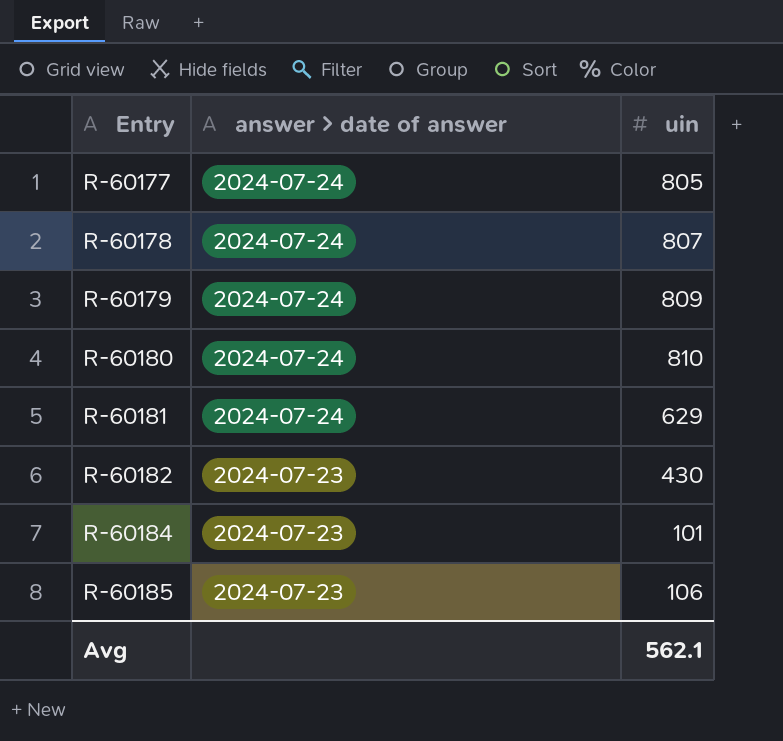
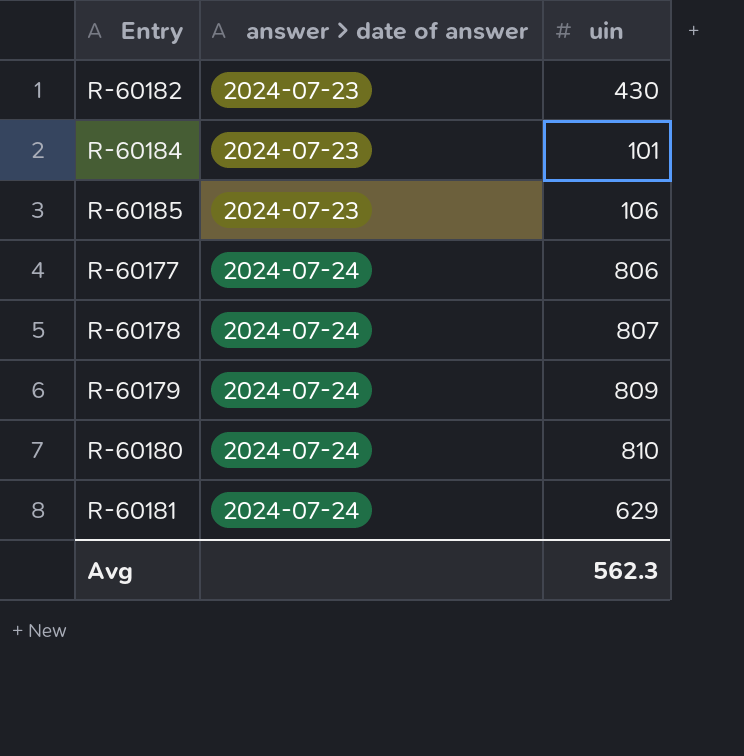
row order: Entry ascending -> answer > date of answer ascending
R-60177 | uin: 805 -> 806
Avg | uin: 562.1 -> 562.3

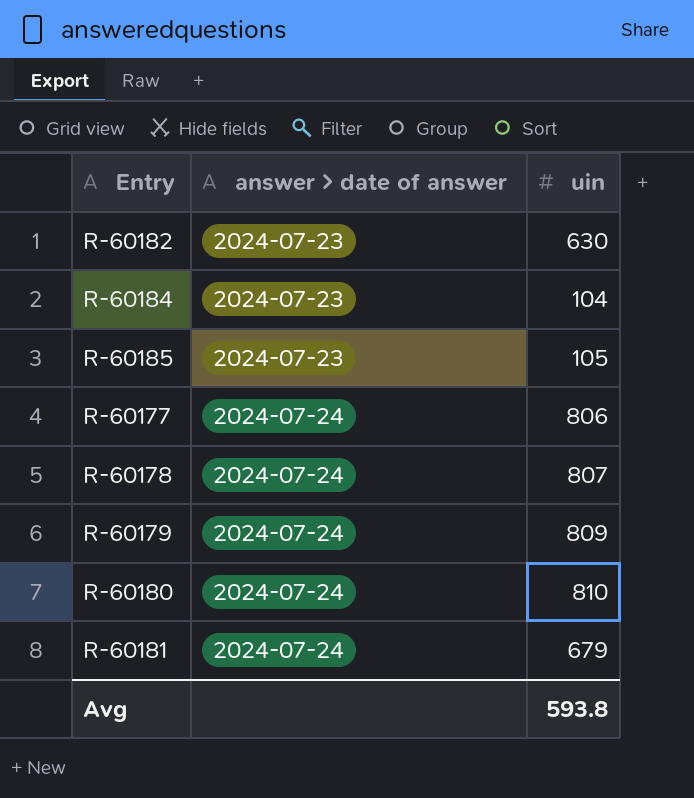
R-60182 | uin: 430 -> 630
R-60184 | uin: 101 -> 104
R-60185 | uin: 106 -> 105
R-60181 | uin: 629 -> 679
Avg | uin: 562.3 -> 593.8

